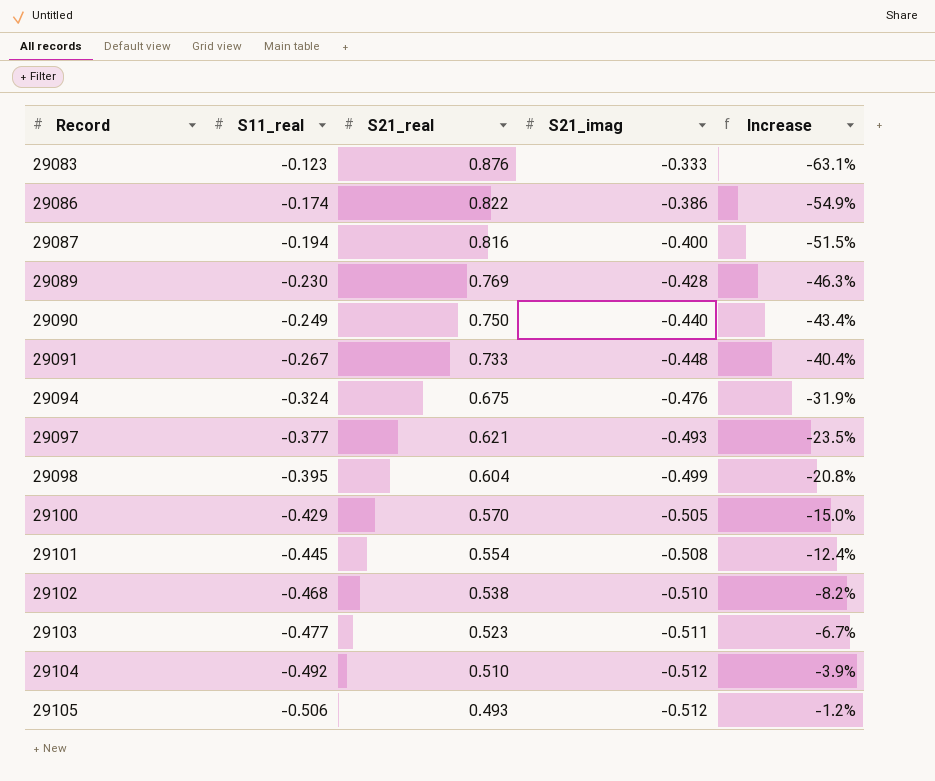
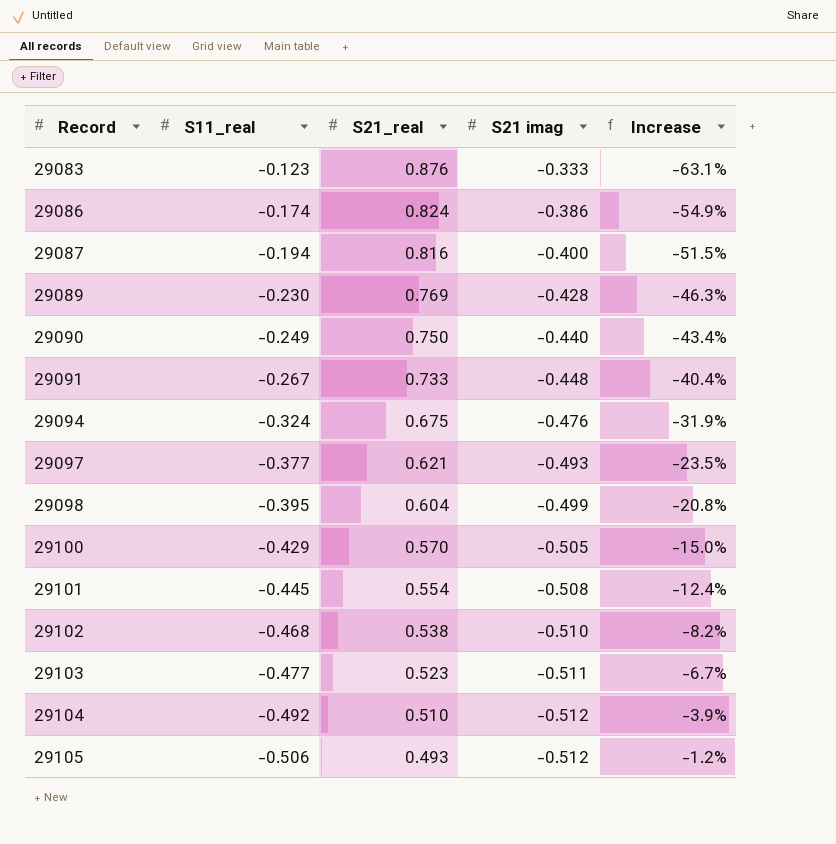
column name: S21_imag -> S21 imag
29086 | S21_real: 0.822 -> 0.824

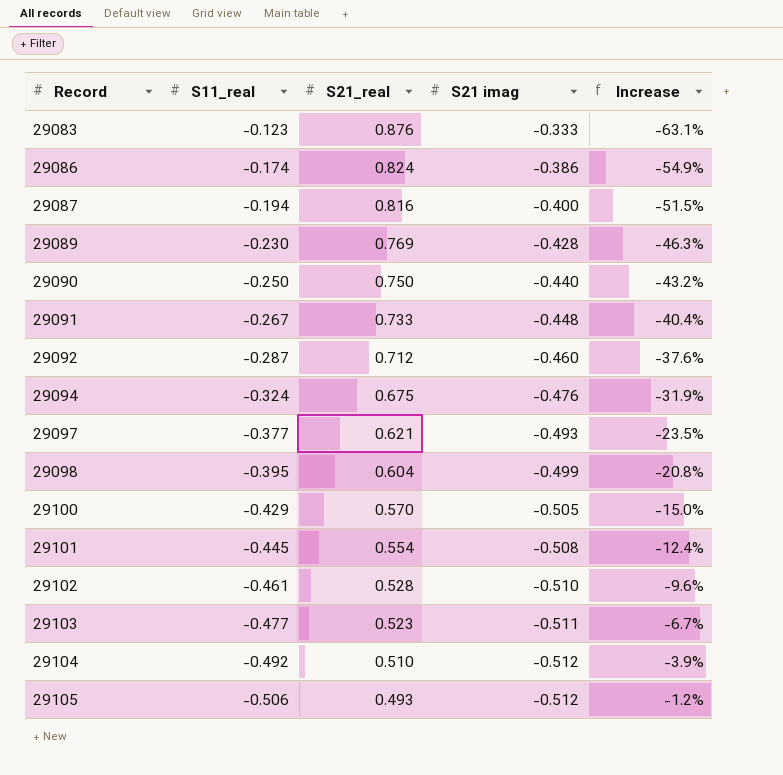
29090 | S11_real: -0.249 -> -0.250
29090 | Increase: -43.4% -> -43.2%
row 29092: none -> -0.287 | 0.712 | -0.460 | -37.6%
29102 | S11_real: -0.468 -> -0.461
29102 | S21_real: 0.538 -> 0.528
29102 | Increase: -8.2% -> -9.6%

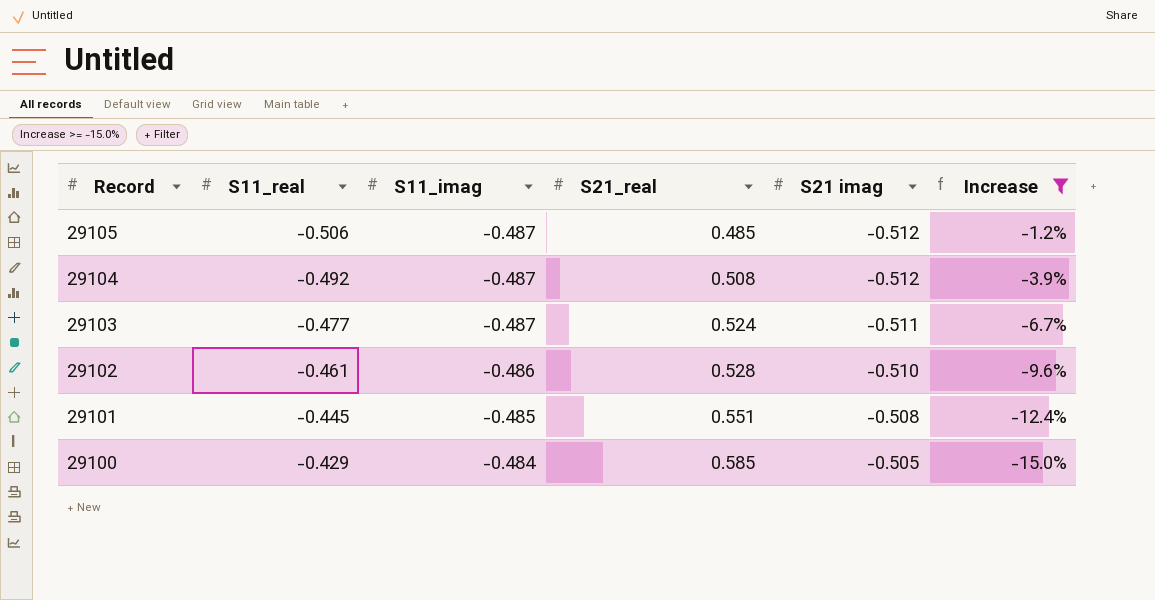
filter: none -> Increase >= -15.0%
row order: Record ascending -> Record descending
column S11_imag | position: none -> 3
29105 | S21_real: 0.493 -> 0.485
29104 | S21_real: 0.510 -> 0.508
29103 | S21_real: 0.523 -> 0.524
29101 | S21_real: 0.554 -> 0.551
29100 | S21_real: 0.570 -> 0.585

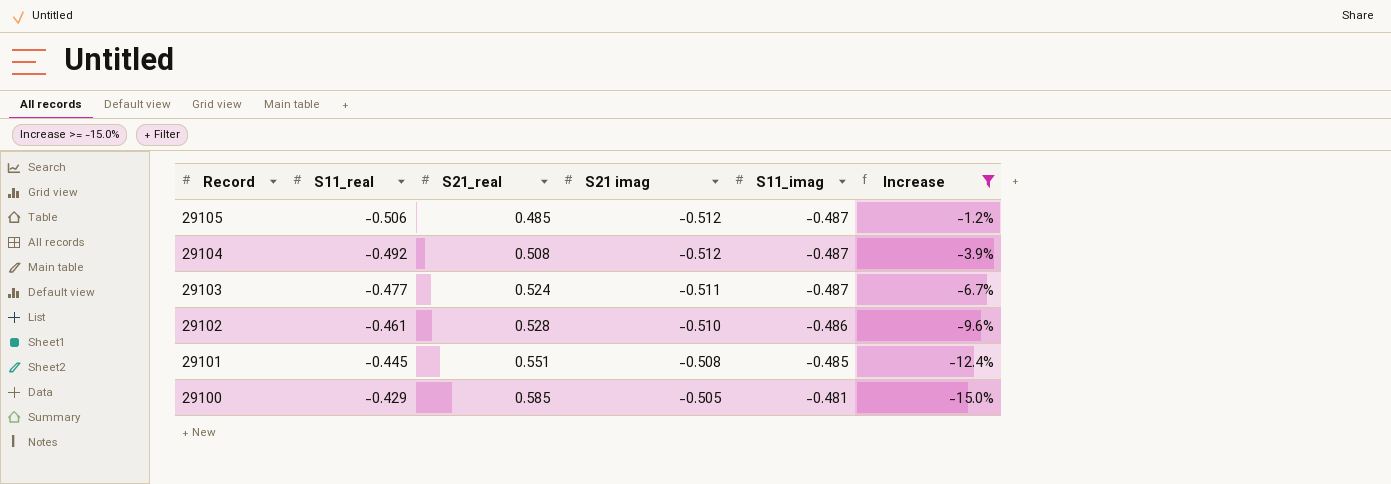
column S11_imag | position: 3 -> 5
29100 | S11_imag: -0.484 -> -0.481

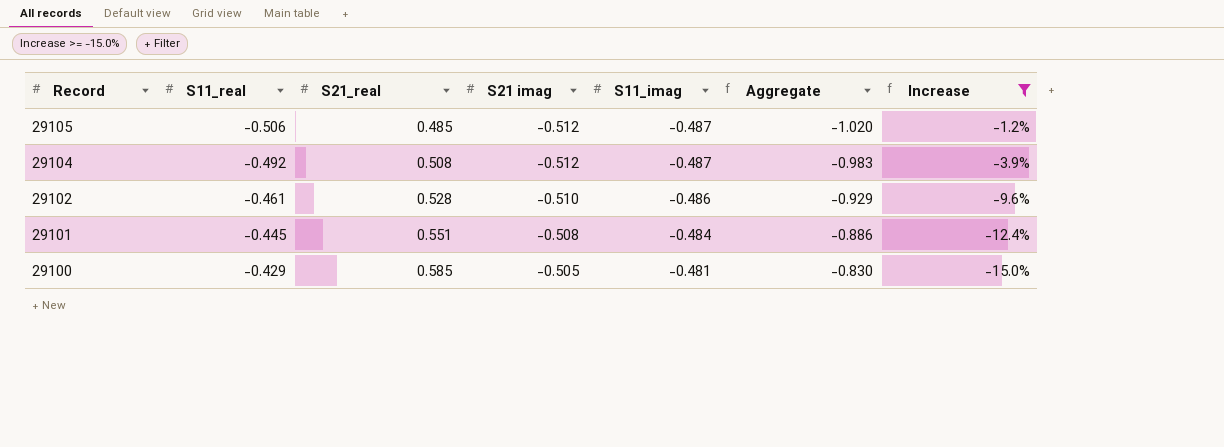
column Aggregate | formula: none -> [S11_real] + [S21_real] + [S21 imag] + [S11_imag]
row 29103: -0.477 | 0.524 | -0.511 | -0.487 | -6.7% -> none
29101 | S11_imag: -0.485 -> -0.484

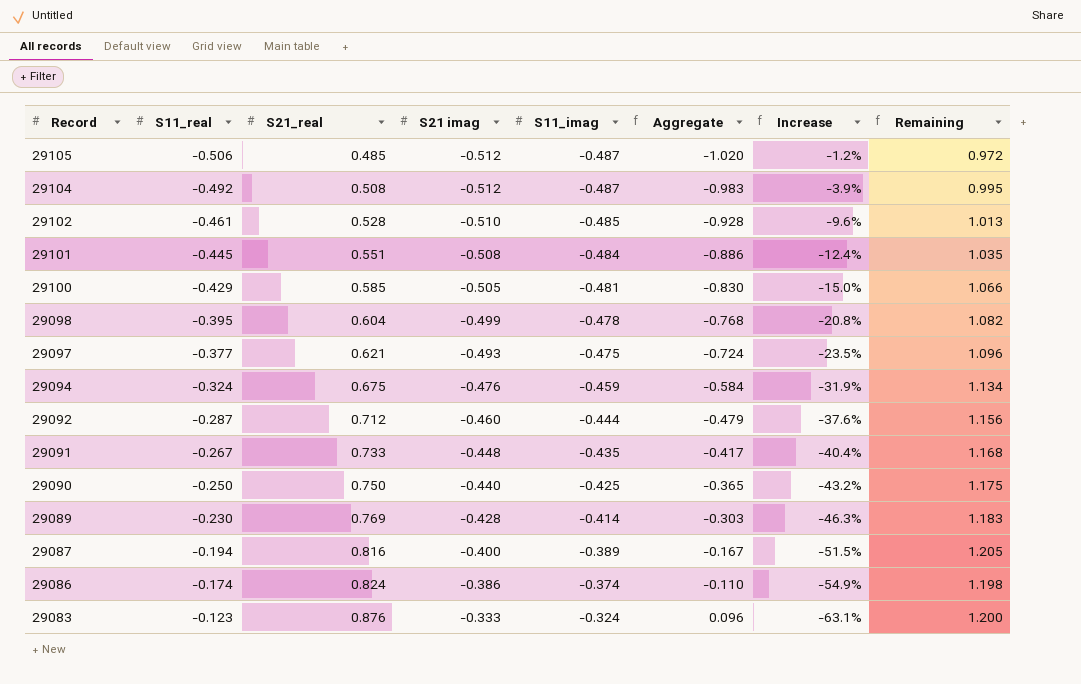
filter: Increase >= -15.0% -> none
column Remaining | formula: none -> [S21_real] - [S11_imag]
29102 | S11_imag: -0.486 -> -0.485
29102 | Aggregate: -0.929 -> -0.928

